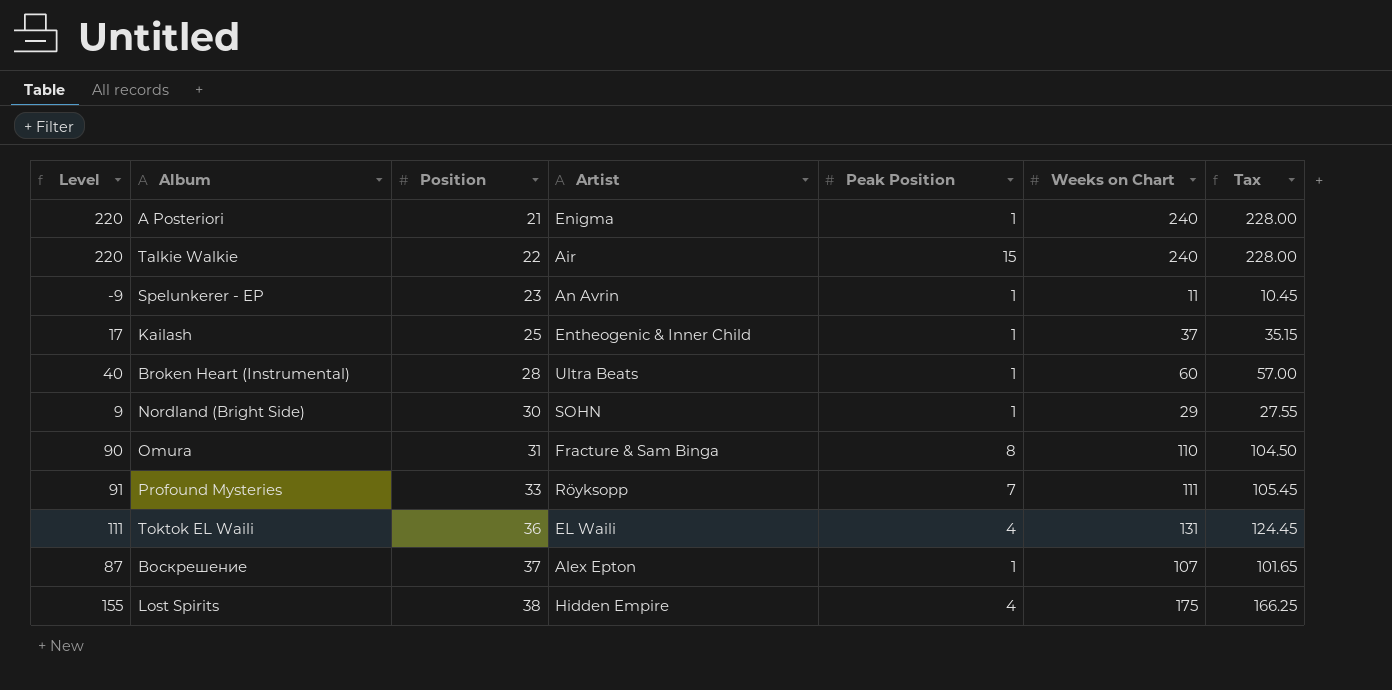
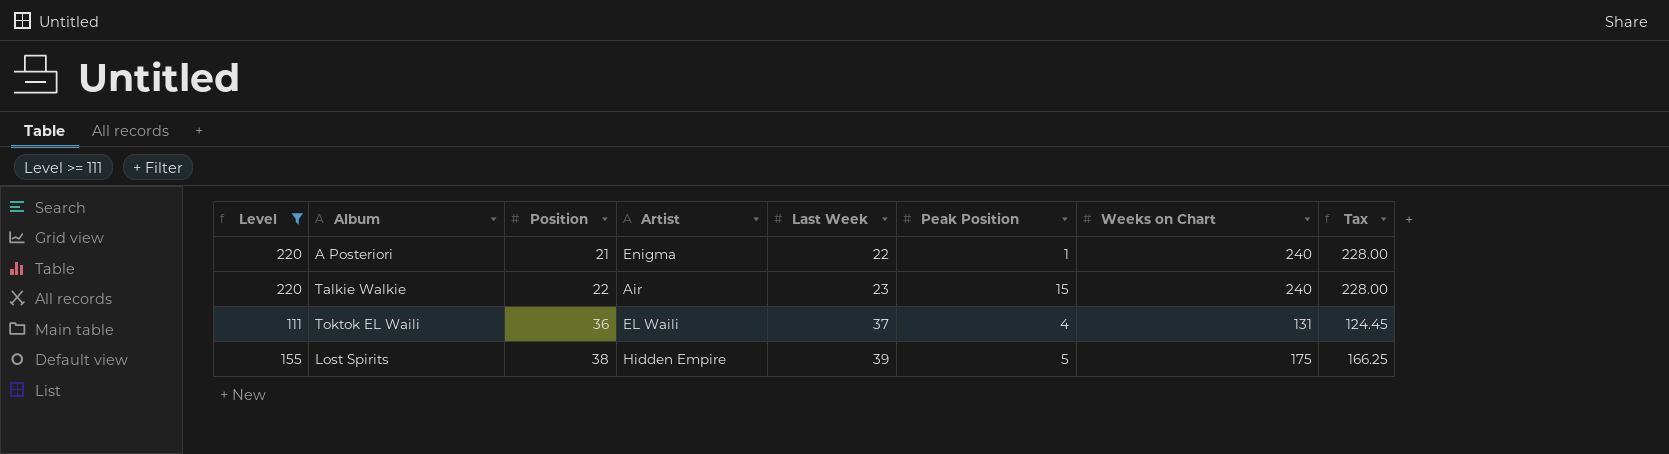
filter: none -> Level >= 111
column Last Week | position: none -> 5
Lost Spirits | Peak Position: 4 -> 5

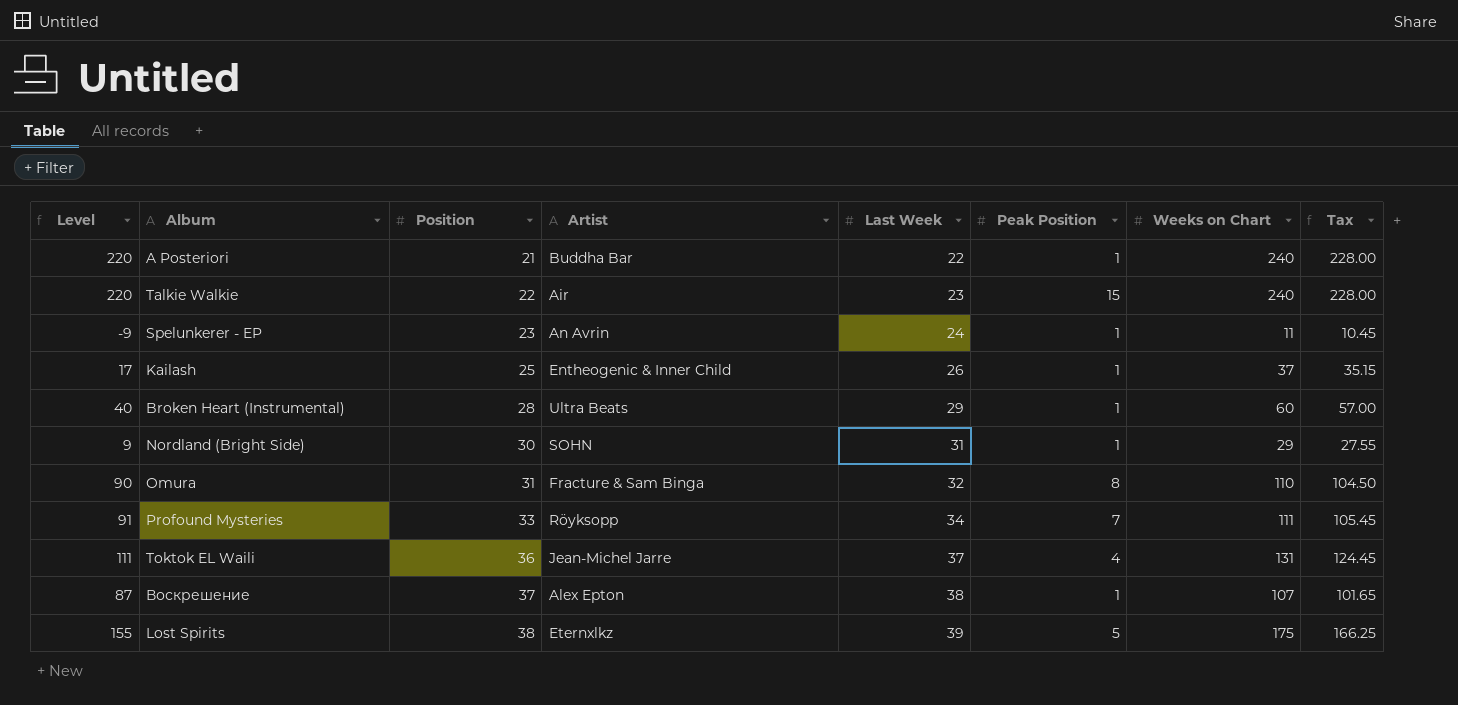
filter: Level >= 111 -> none
A Posteriori | Artist: Enigma -> Buddha Bar
Toktok EL Waili | Artist: EL Waili -> Jean-Michel Jarre
Lost Spirits | Artist: Hidden Empire -> Eternxlkz

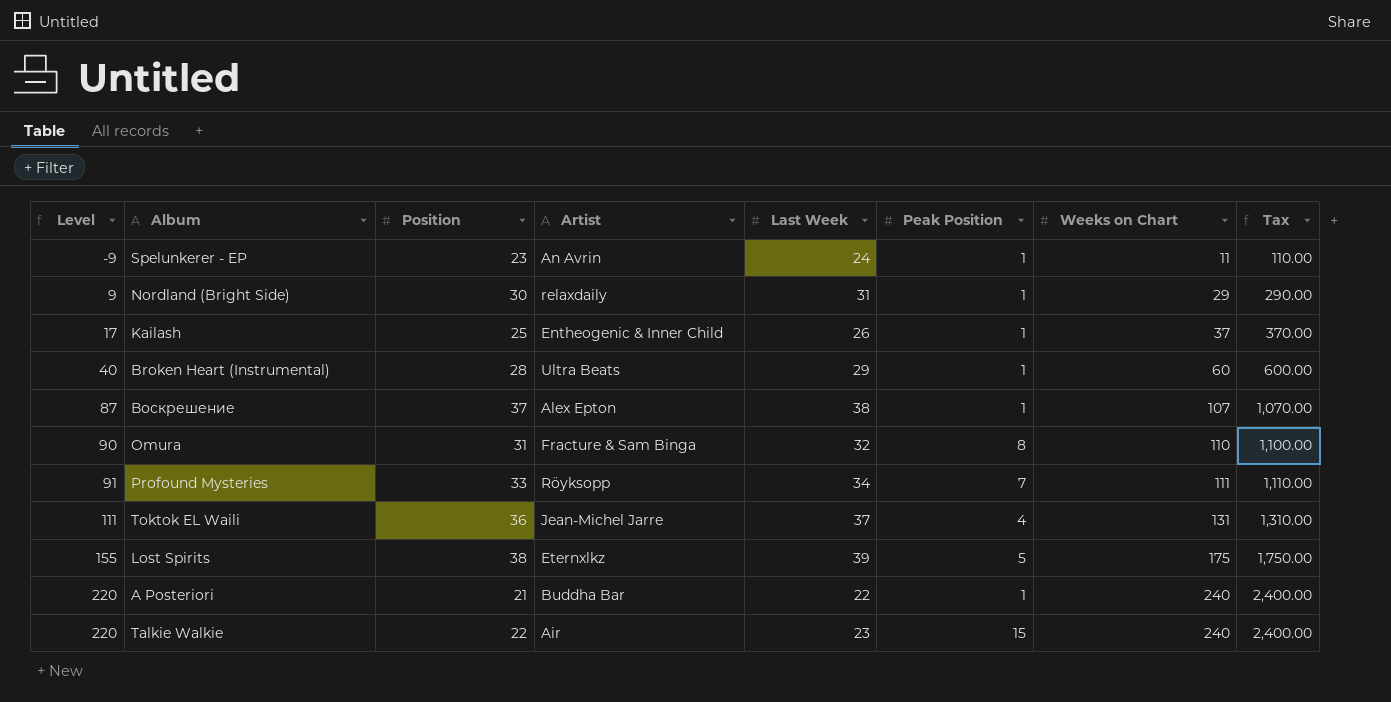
row order: Position ascending -> Level ascending
column Tax | formula: [Weeks on Chart] * 0.95 -> [Weeks on Chart] * 10
Nordland (Bright Side) | Artist: SOHN -> relaxdaily

